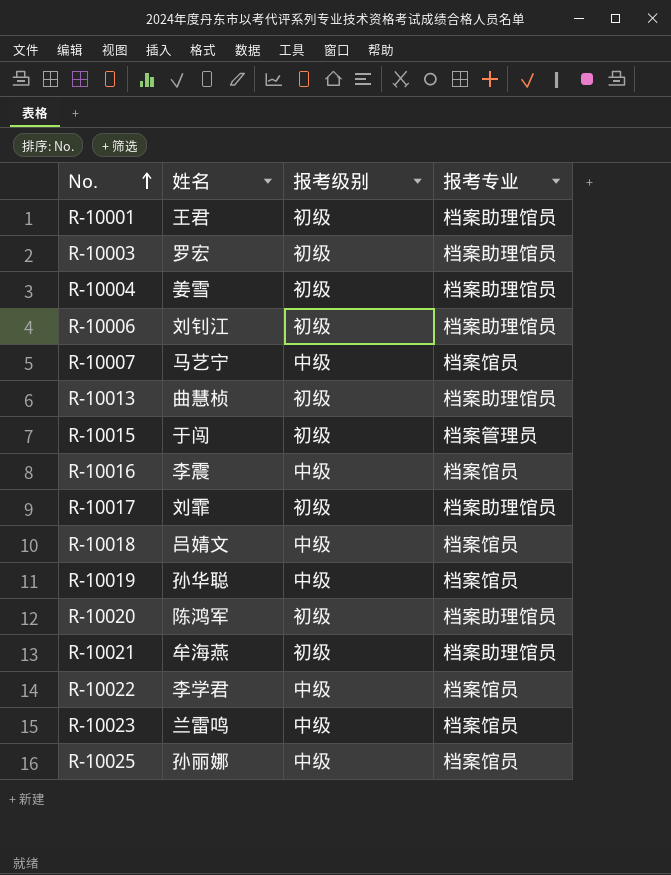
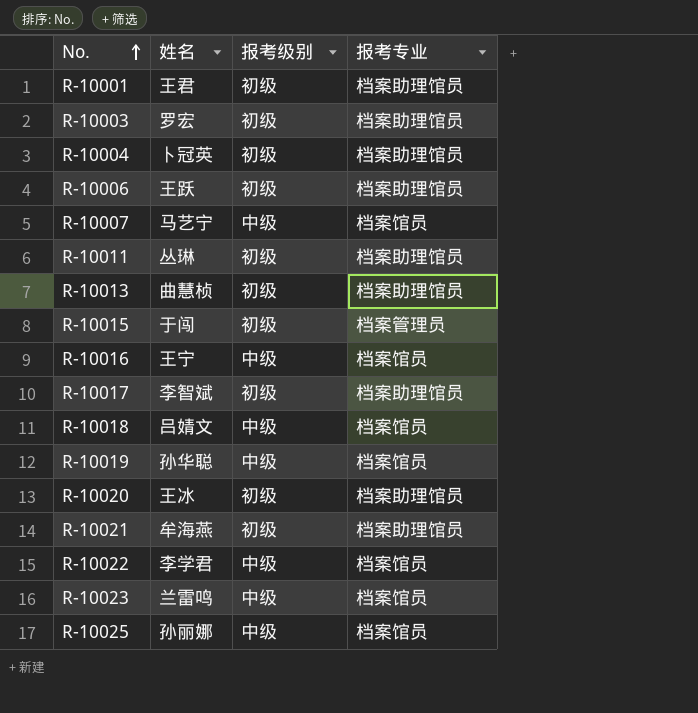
R-10004 | 姓名: 姜雪 -> 卜冠英
R-10006 | 姓名: 刘钊江 -> 王跃
row R-10011: none -> 丛琳 | 初级 | 档案助理馆员
R-10016 | 姓名: 李震 -> 王宁
R-10017 | 姓名: 刘霏 -> 李智斌
R-10020 | 姓名: 陈鸿军 -> 王冰

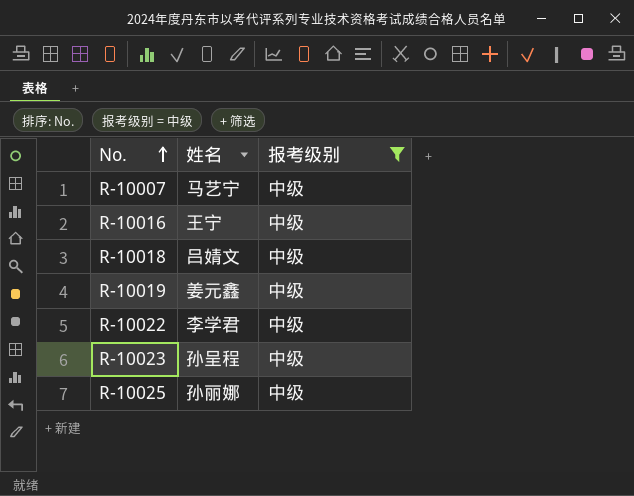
filter: none -> 报考级别 = 中级
column 报考专业 | position: 4 -> none
R-10019 | 姓名: 孙华聪 -> 姜元鑫
R-10023 | 姓名: 兰雷鸣 -> 孙呈程

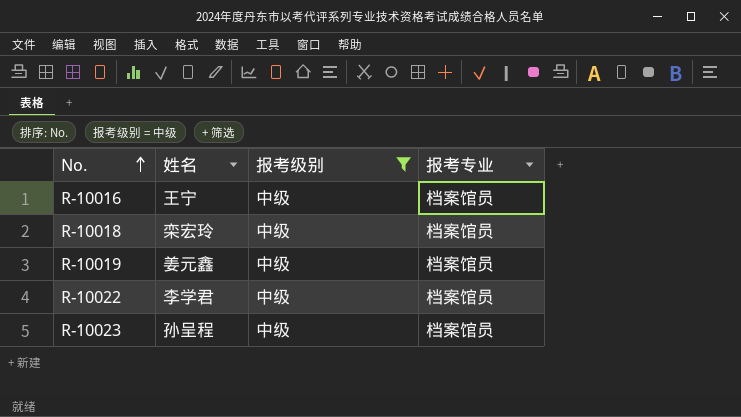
column 报考专业 | position: none -> 4
row R-10007: 马艺宁 | 中级 -> none
row R-10025: 孙丽娜 | 中级 -> none
R-10018 | 姓名: 吕婧文 -> 栾宏玲

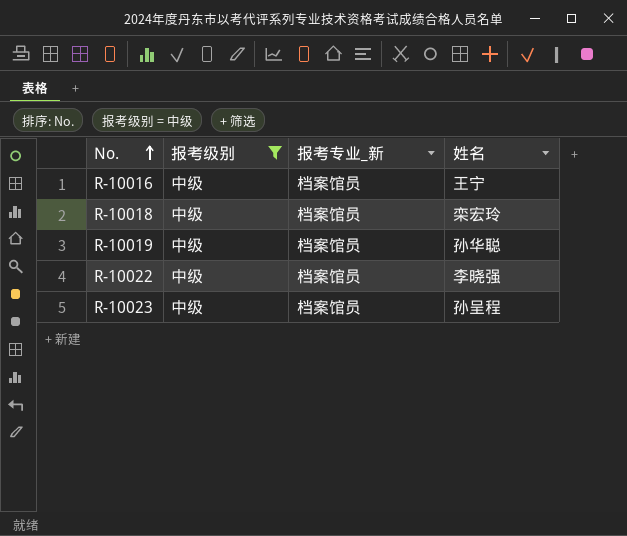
column name: 报考专业 -> 报考专业_新
column 姓名 | position: 2 -> 4
R-10019 | 姓名: 姜元鑫 -> 孙华聪
R-10022 | 姓名: 李学君 -> 李晓强

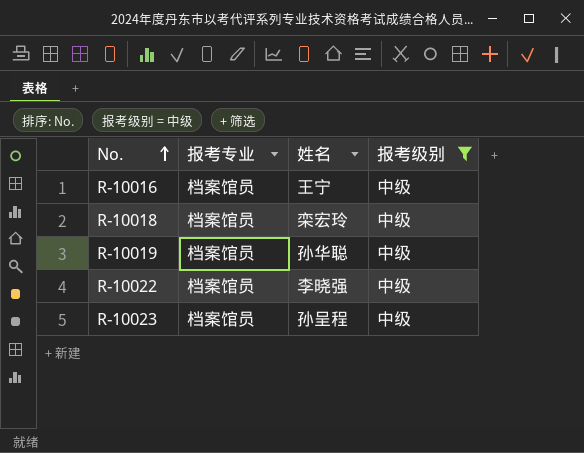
column name: 报考专业_新 -> 报考专业
column 报考级别 | position: 2 -> 4

